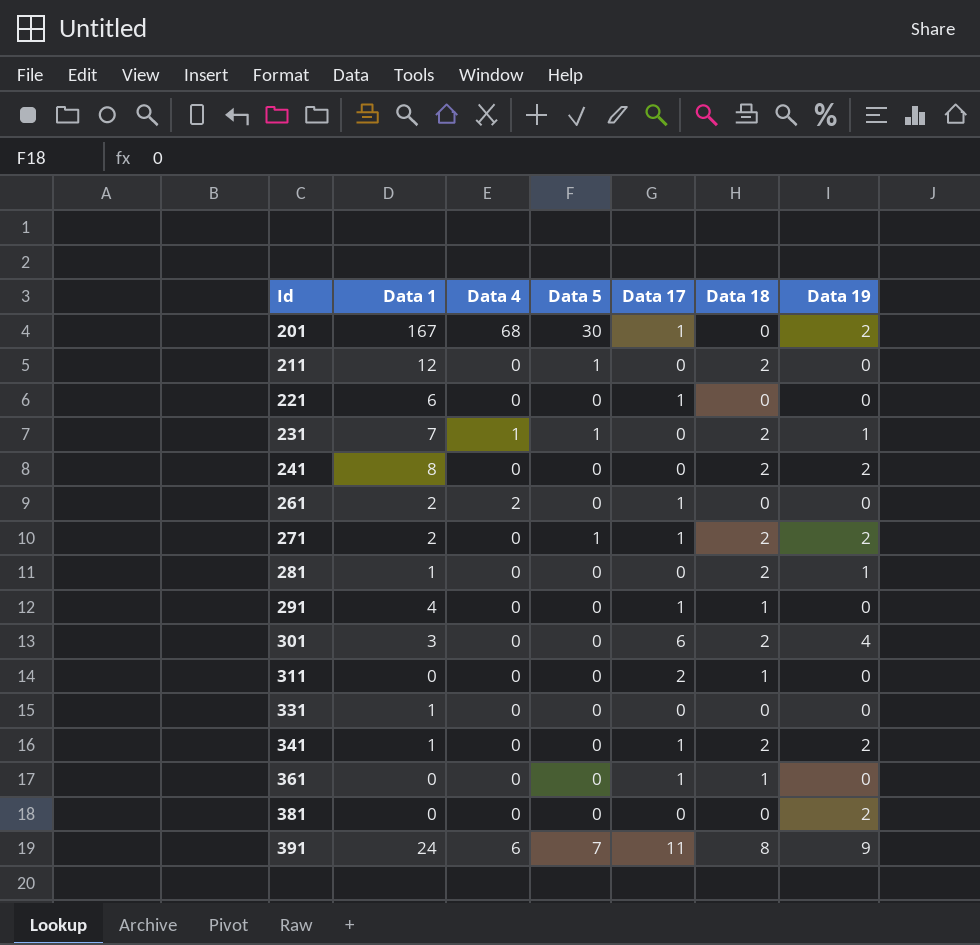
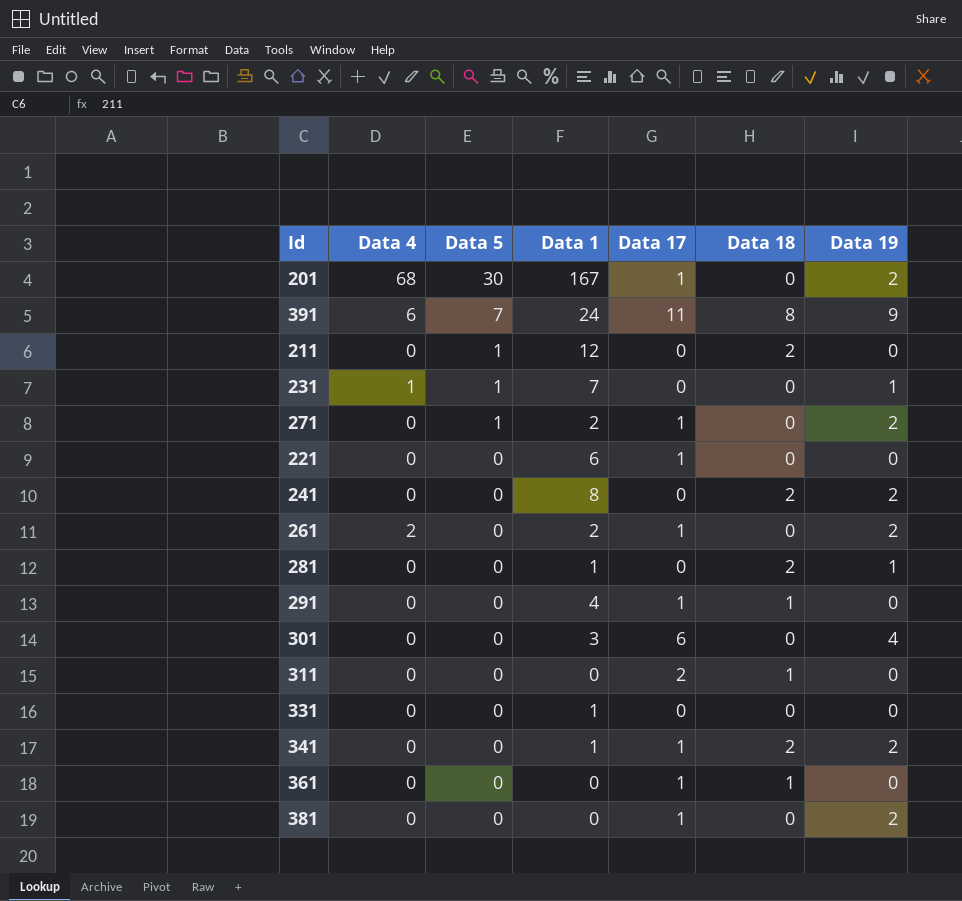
row order: Id ascending -> Data 5 descending
column Data 1 | position: 2 -> 4
231 | Data 18: 2 -> 0
271 | Data 18: 2 -> 0
261 | Data 19: 0 -> 2
301 | Data 18: 2 -> 0
381 | Data 17: 0 -> 1

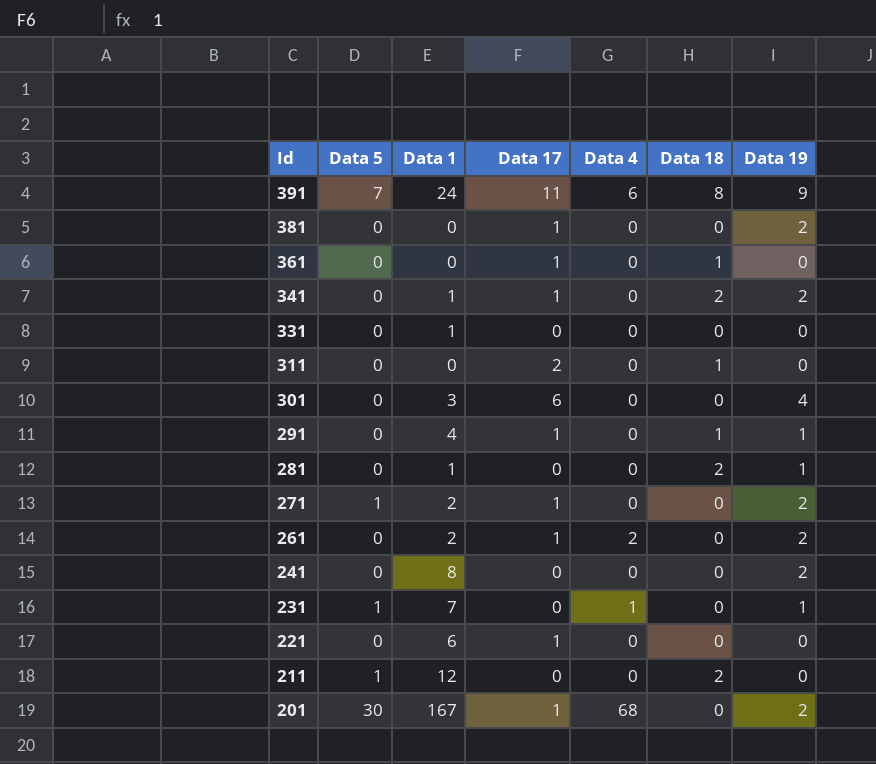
row order: Data 5 descending -> Id descending
column Data 4 | position: 2 -> 5
291 | Data 19: 0 -> 1
241 | Data 18: 2 -> 0

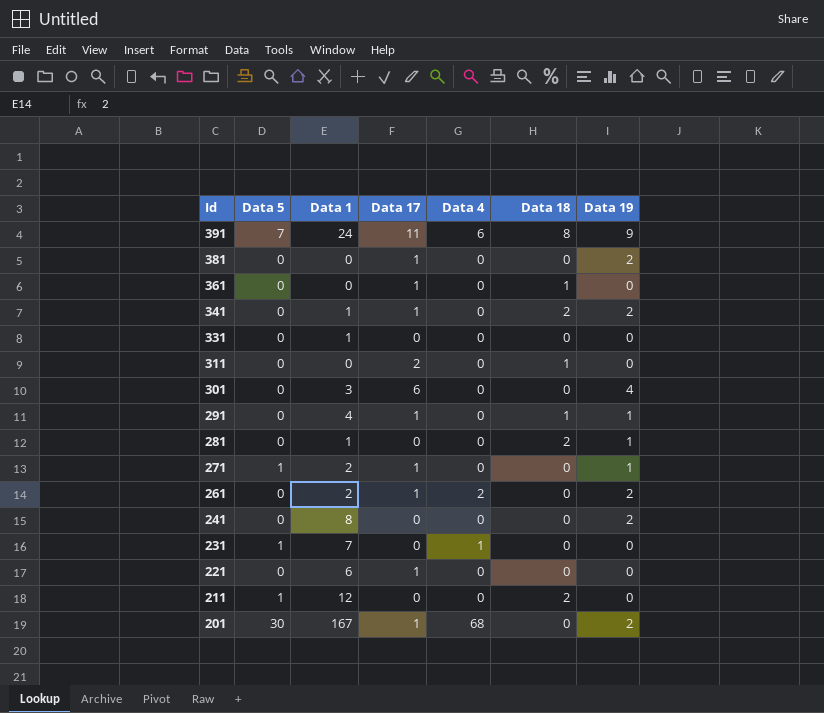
271 | Data 19: 2 -> 1
231 | Data 19: 1 -> 0

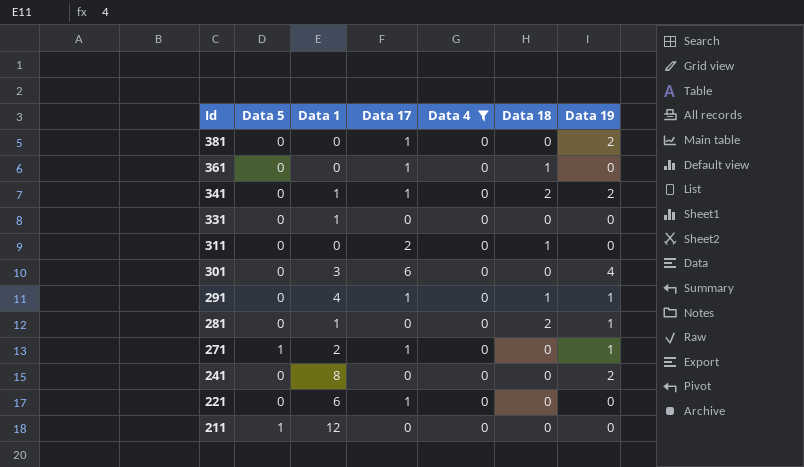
filter: none -> Data 4 = 0
211 | Data 18: 2 -> 0

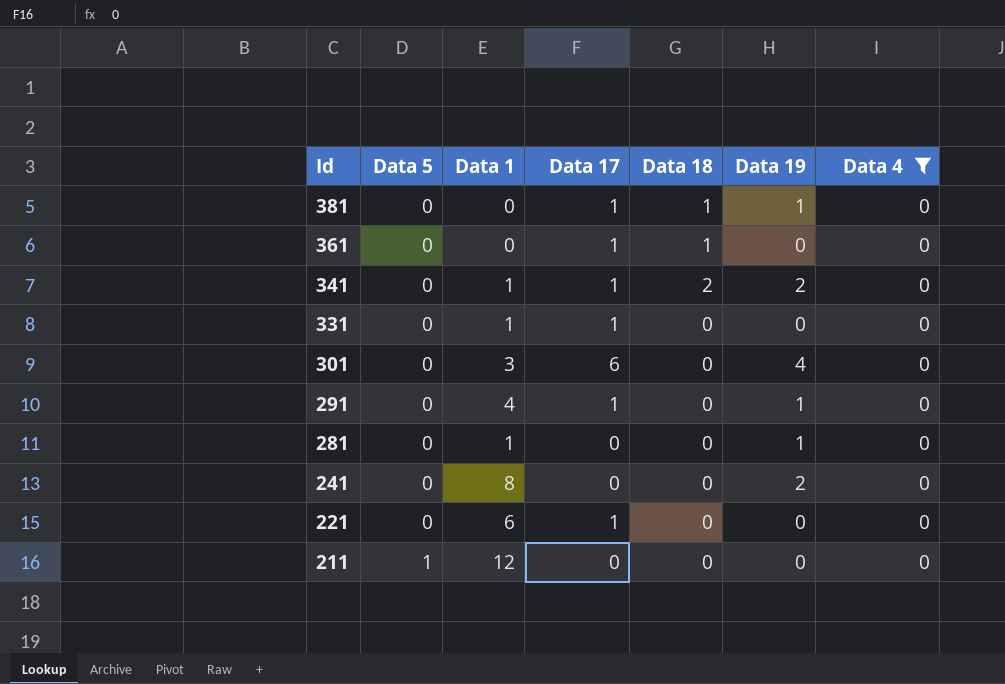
column Data 4 | position: 5 -> 7
row 311: 0 | 0 | 2 | 0 | 1 | 0 -> none
row 271: 1 | 2 | 1 | 0 | 0 | 1 -> none
381 | Data 18: 0 -> 1
381 | Data 19: 2 -> 1
331 | Data 17: 0 -> 1
291 | Data 18: 1 -> 0
281 | Data 18: 2 -> 0

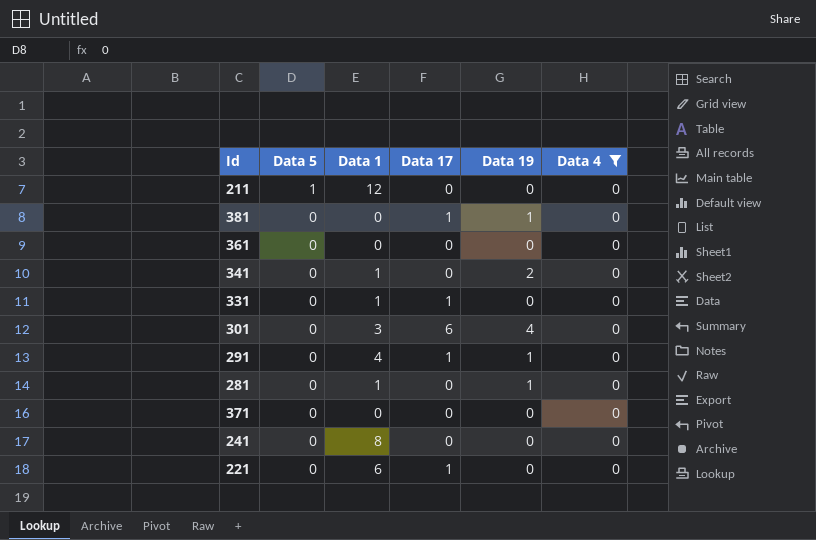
row order: Id descending -> Data 5 descending
column Data 18 | position: 5 -> none
361 | Data 17: 1 -> 0
341 | Data 17: 1 -> 0
row 371: none -> 0 | 0 | 0 | 0 | 0
241 | Data 19: 2 -> 0

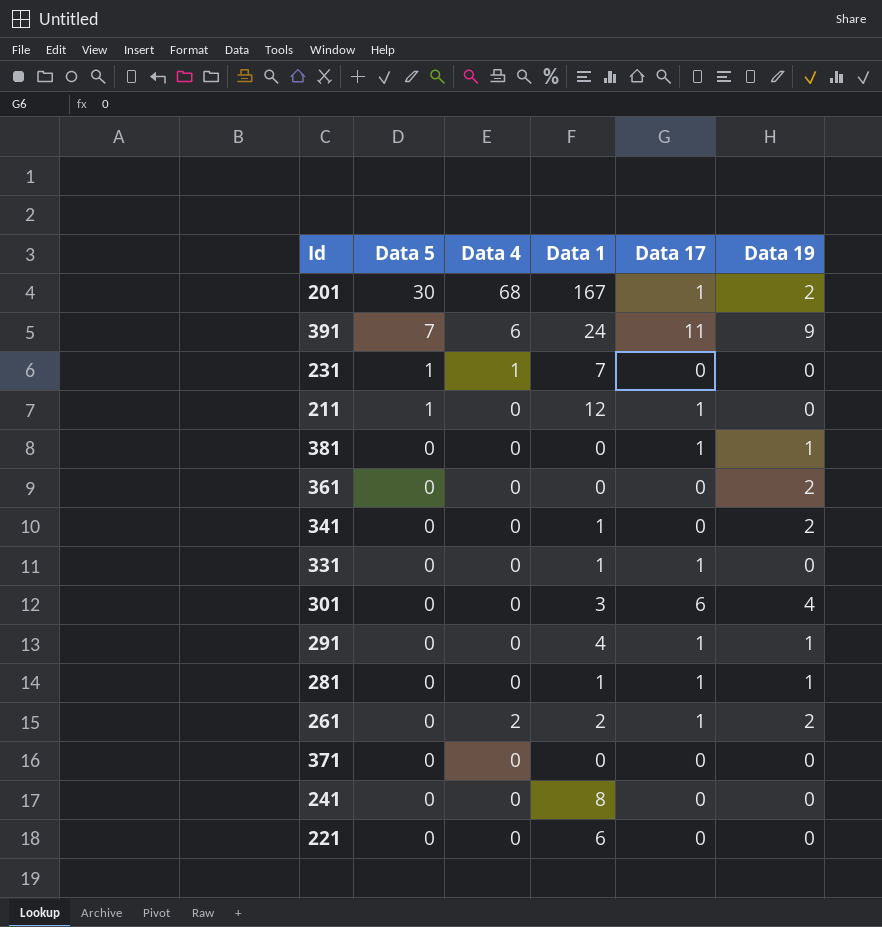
filter: Data 4 = 0 -> none
column Data 4 | position: 6 -> 3
211 | Data 17: 0 -> 1
361 | Data 19: 0 -> 2
281 | Data 17: 0 -> 1
221 | Data 17: 1 -> 0

